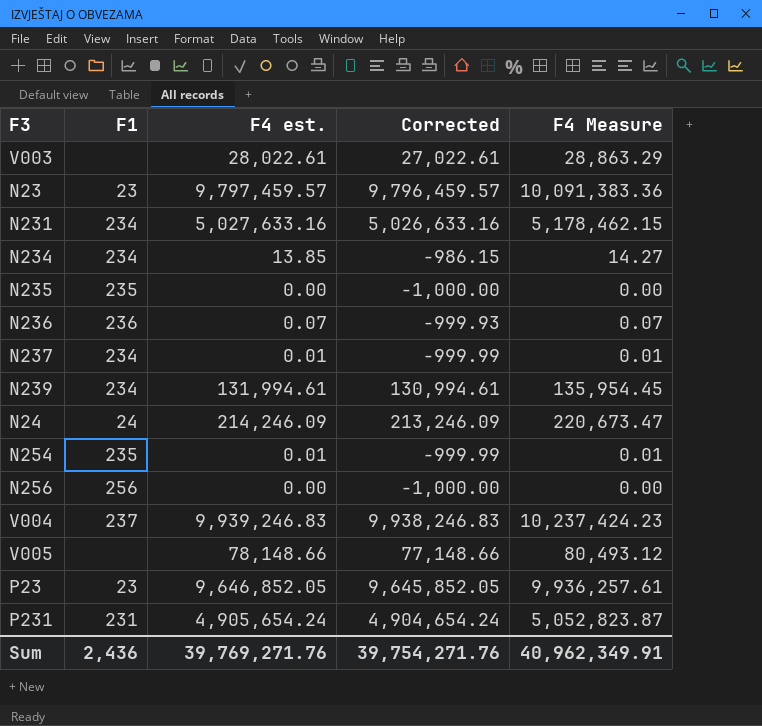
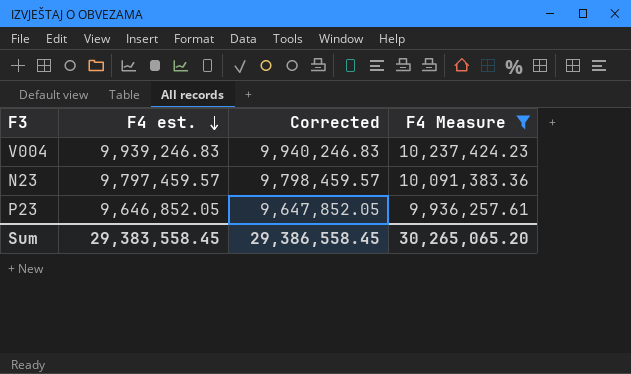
filter: none -> F4 Measure >= 9,936,257.61
row order: none -> F4 est. descending
column F1 | position: 2 -> none
column Corrected | formula: [F4 est.] - 1000 -> [F4 est.] + 1000
Sum | F4 est.: 39,769,271.76 -> 29,383,558.45
Sum | Corrected: 39,754,271.76 -> 29,386,558.45
Sum | F4 Measure: 40,962,349.91 -> 30,265,065.20

